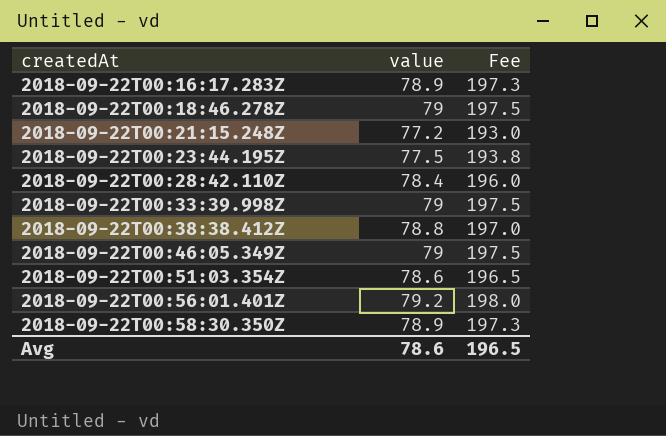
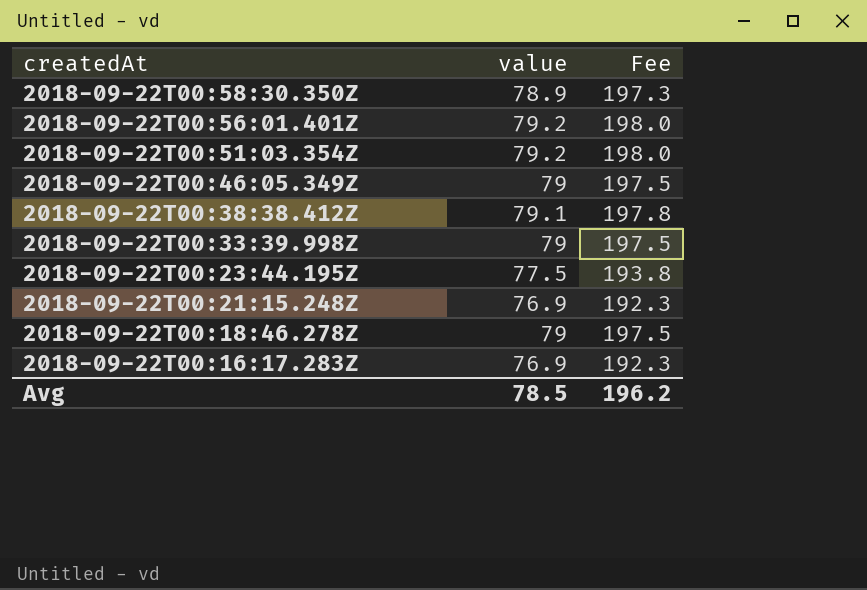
row order: createdAt ascending -> createdAt descending
row 2018-09-22T00:28:42.110Z: 78.4 | 196.0 -> none
2018-09-22T00:51:03.354Z | value: 78.6 -> 79.2
2018-09-22T00:51:03.354Z | Fee: 196.5 -> 198.0
2018-09-22T00:38:38.412Z | value: 78.8 -> 79.1
2018-09-22T00:38:38.412Z | Fee: 197.0 -> 197.8
2018-09-22T00:21:15.248Z | value: 77.2 -> 76.9
2018-09-22T00:21:15.248Z | Fee: 193.0 -> 192.3
2018-09-22T00:16:17.283Z | value: 78.9 -> 76.9
2018-09-22T00:16:17.283Z | Fee: 197.3 -> 192.3
Avg | value: 78.6 -> 78.5
Avg | Fee: 196.5 -> 196.2

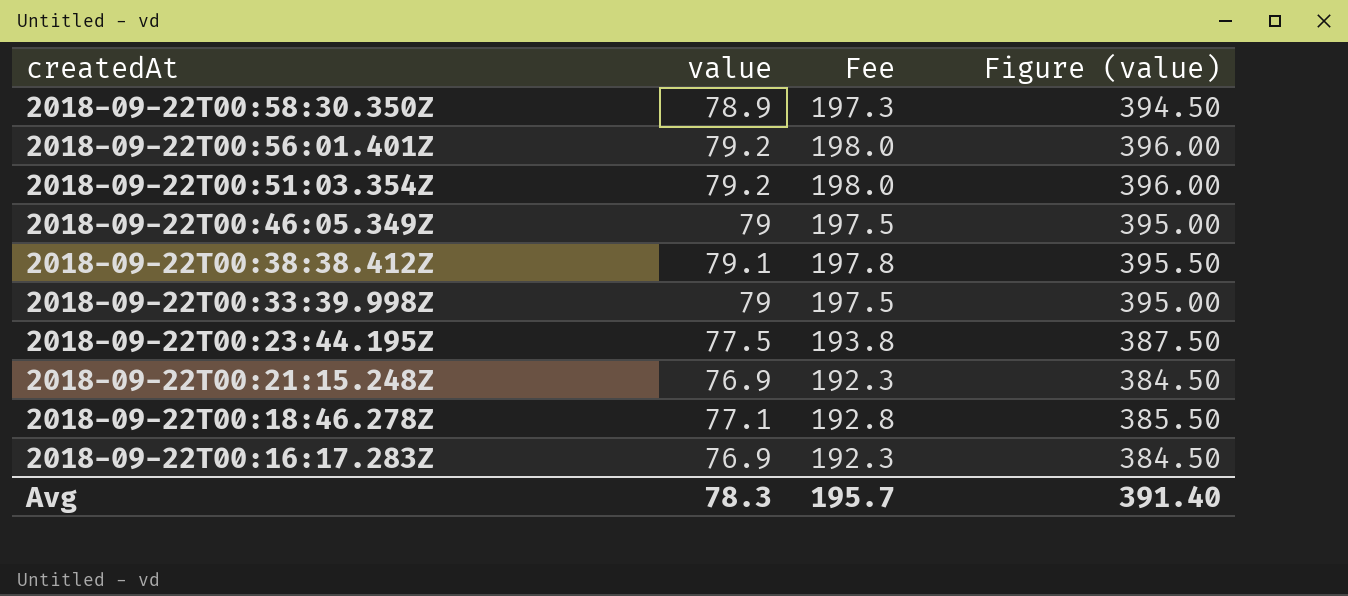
column Figure (value) | formula: none -> [value] * 5
2018-09-22T00:18:46.278Z | value: 79 -> 77.1
2018-09-22T00:18:46.278Z | Fee: 197.5 -> 192.8
Avg | value: 78.5 -> 78.3
Avg | Fee: 196.2 -> 195.7

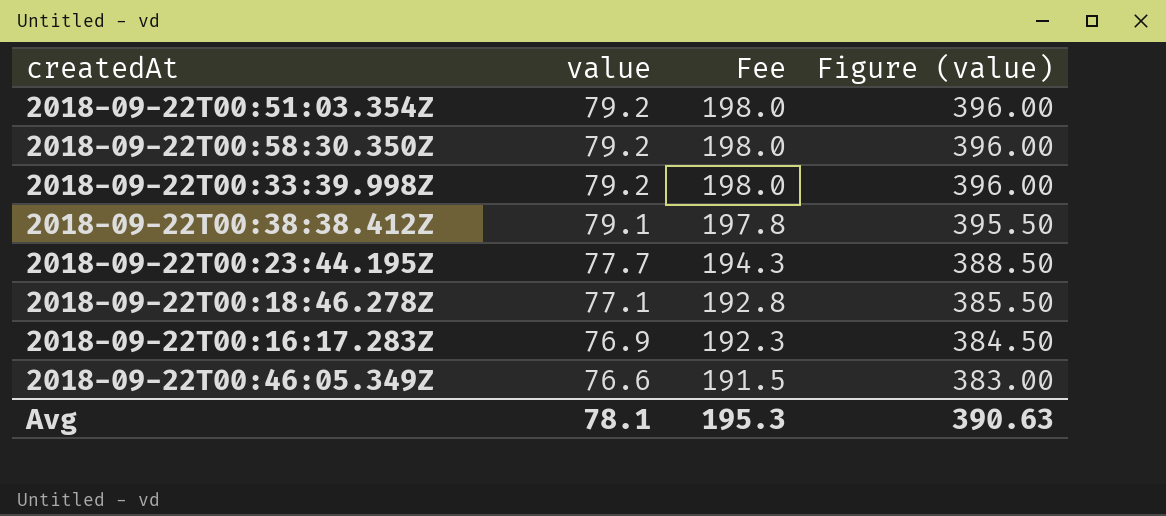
row order: createdAt descending -> value descending
row 2018-09-22T00:56:01.401Z: 79.2 | 198.0 | 396.00 -> none
row 2018-09-22T00:21:15.248Z: 76.9 | 192.3 | 384.50 -> none
2018-09-22T00:58:30.350Z | value: 78.9 -> 79.2
2018-09-22T00:58:30.350Z | Fee: 197.3 -> 198.0
2018-09-22T00:58:30.350Z | Figure (value): 394.50 -> 396.00
2018-09-22T00:33:39.998Z | value: 79 -> 79.2
2018-09-22T00:33:39.998Z | Fee: 197.5 -> 198.0
2018-09-22T00:33:39.998Z | Figure (value): 395.00 -> 396.00
2018-09-22T00:23:44.195Z | value: 77.5 -> 77.7
2018-09-22T00:23:44.195Z | Fee: 193.8 -> 194.3
2018-09-22T00:23:44.195Z | Figure (value): 387.50 -> 388.50
2018-09-22T00:46:05.349Z | value: 79 -> 76.6
2018-09-22T00:46:05.349Z | Fee: 197.5 -> 191.5
2018-09-22T00:46:05.349Z | Figure (value): 395.00 -> 383.00
Avg | value: 78.3 -> 78.1
Avg | Fee: 195.7 -> 195.3
Avg | Figure (value): 391.40 -> 390.63

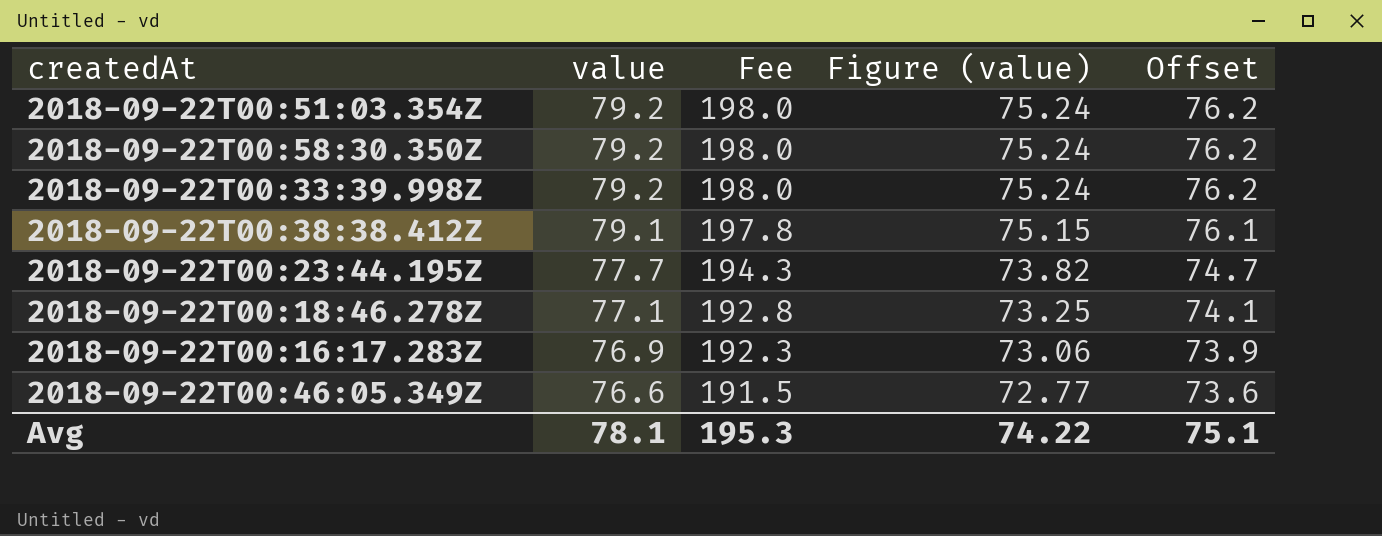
column Figure (value) | formula: [value] * 5 -> [value] * 0.95
column Offset | formula: none -> [value] - 3
Avg | Figure (value): 390.63 -> 74.22

